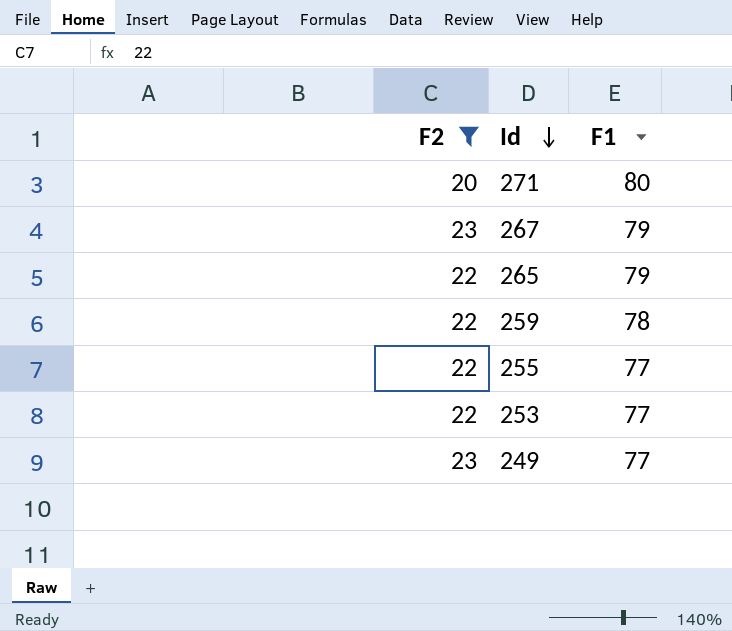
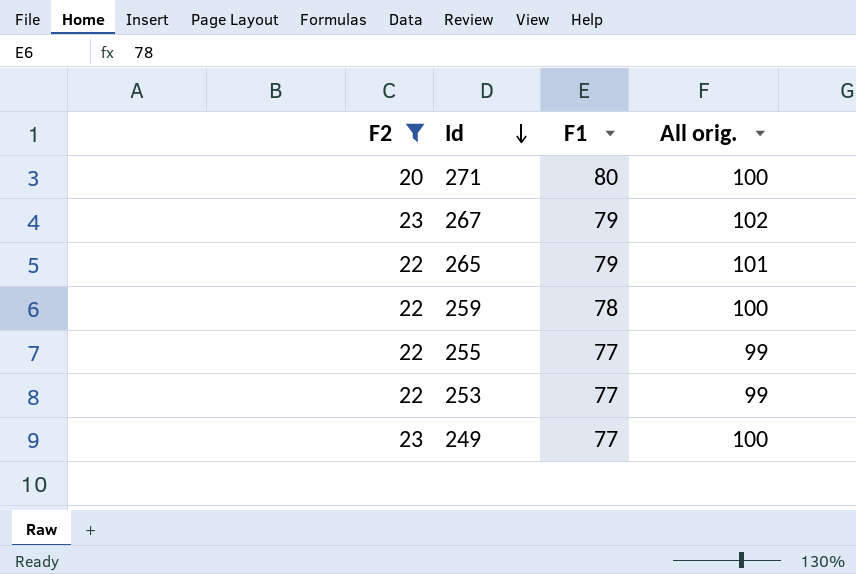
column All orig. | formula: none -> [F2] + [F1]

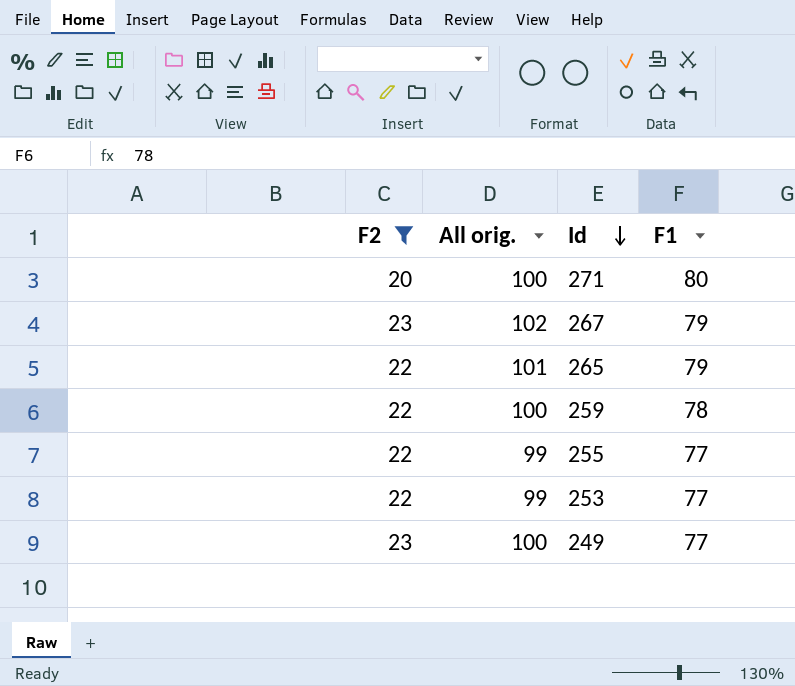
column All orig. | position: 4 -> 2

